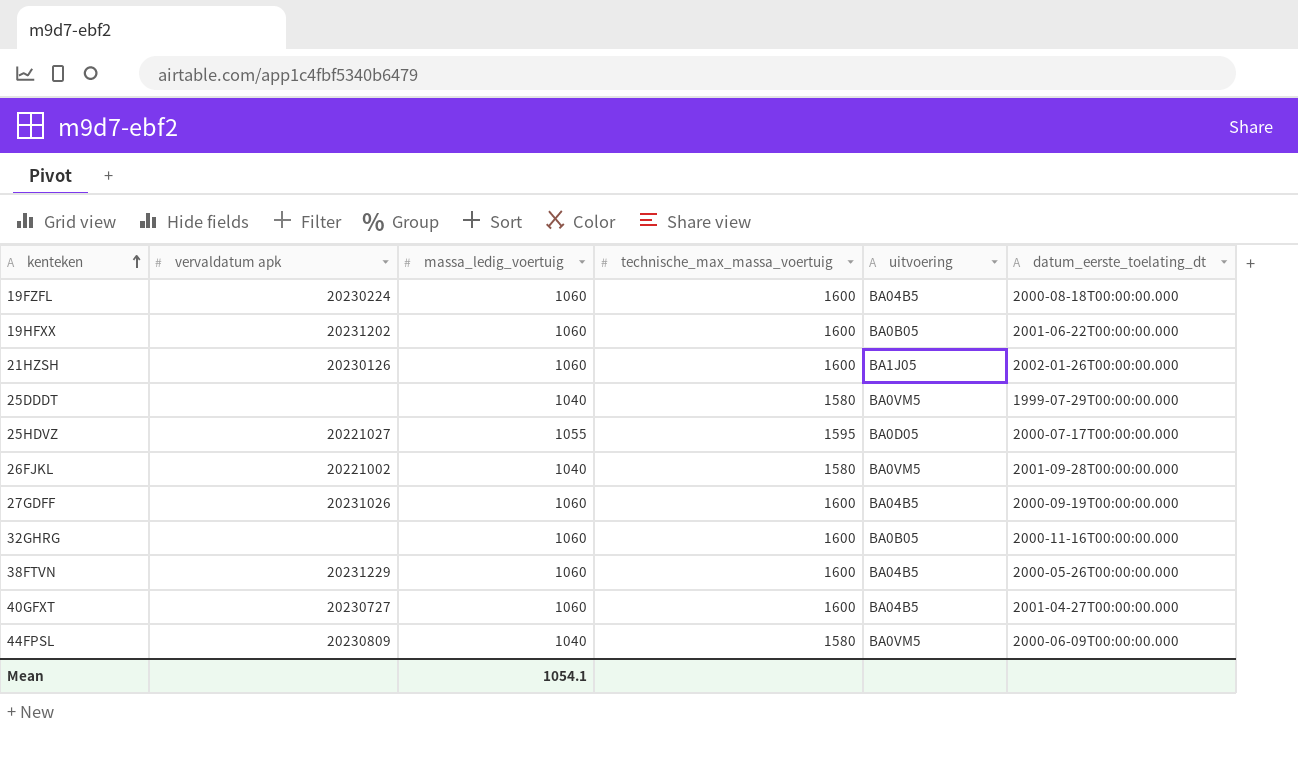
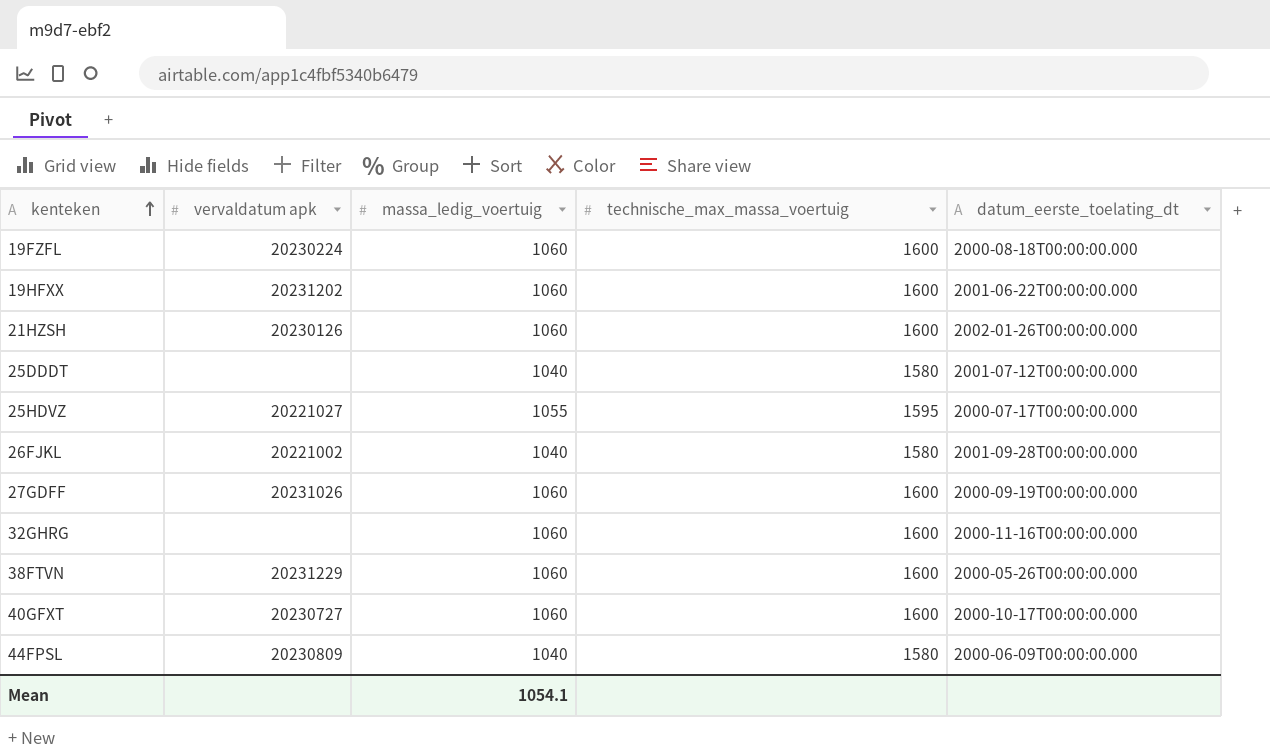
column uitvoering | position: 5 -> none
25DDDT | datum_eerste_toelating_dt: 1999-07-29T00:00:00.000 -> 2001-07-12T00:00:00.000
40GFXT | datum_eerste_toelating_dt: 2001-04-27T00:00:00.000 -> 2000-10-17T00:00:00.000

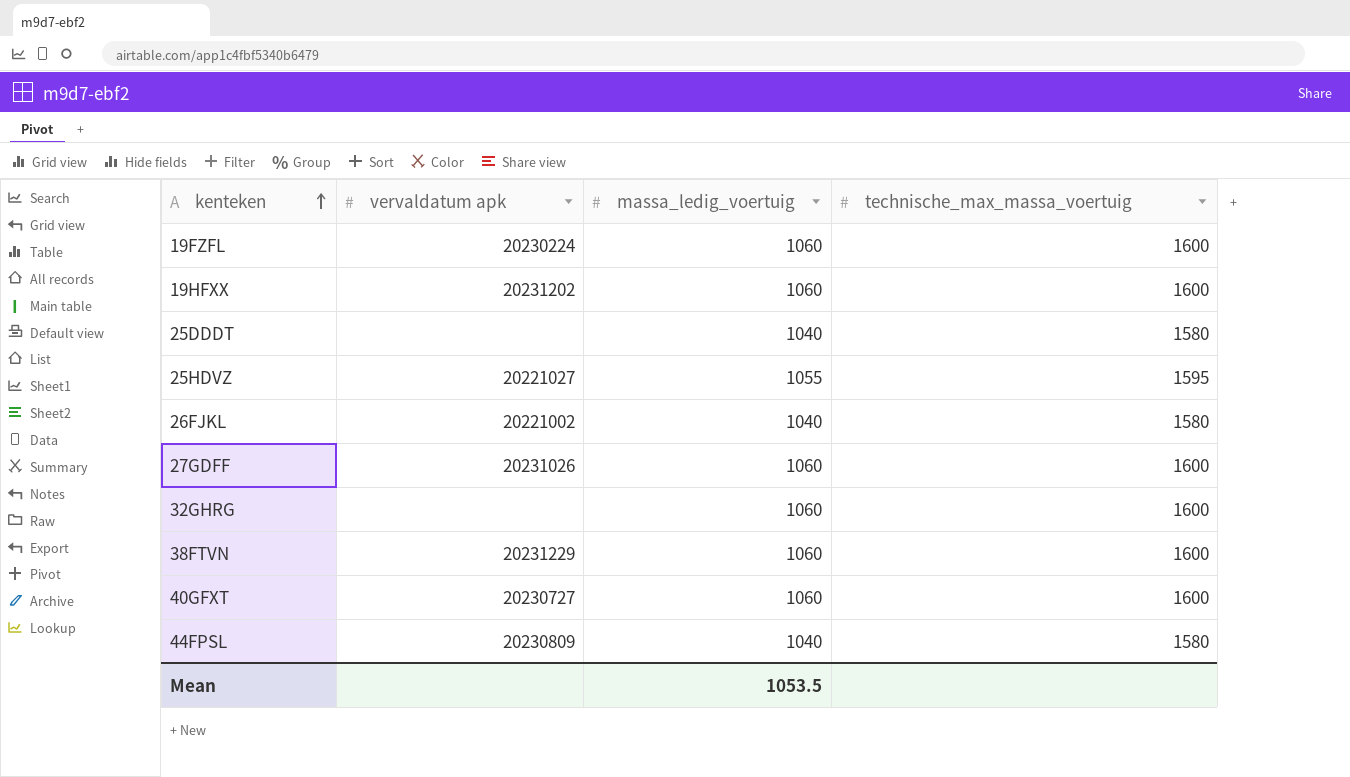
column datum_eerste_toelating_dt | position: 5 -> none
row 21HZSH: 20230126 | 1060 | 1600 | 2002-01-26T00:00:00.000 -> none
Mean | massa_ledig_voertuig: 1054.1 -> 1053.5

